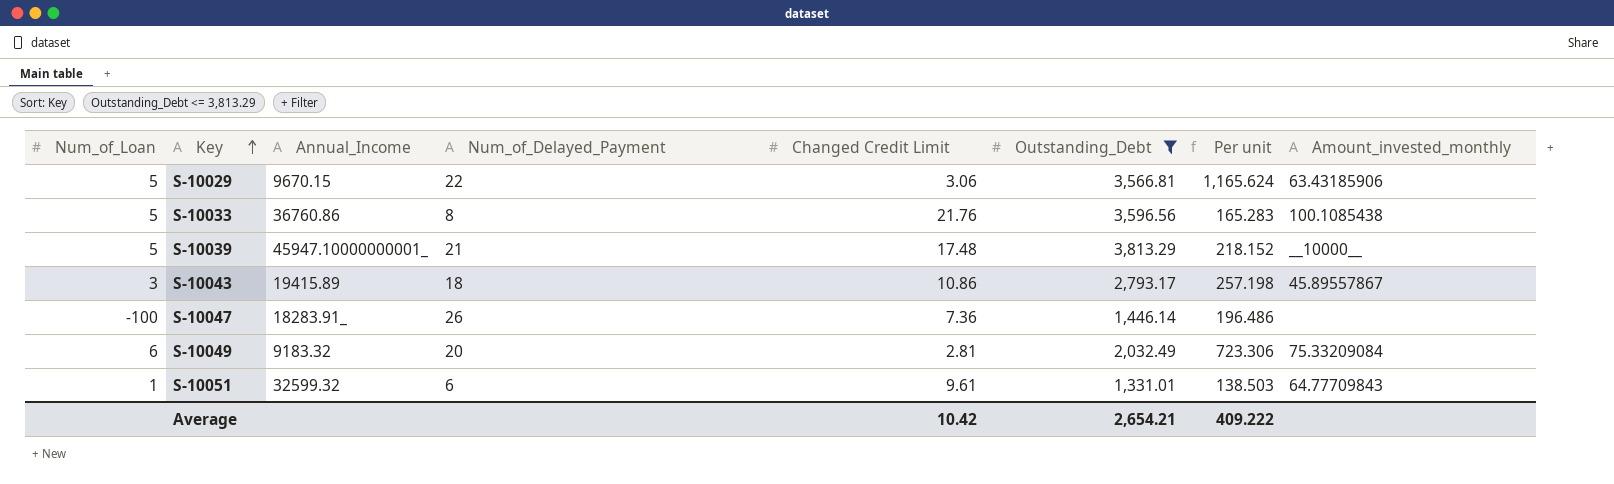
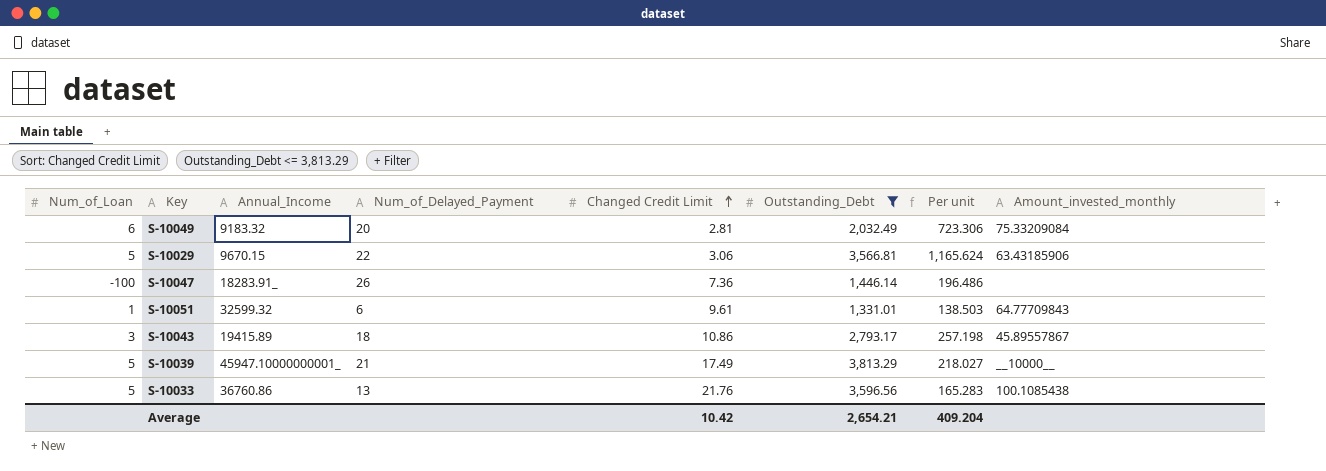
row order: Key ascending -> Changed Credit Limit ascending
S-10039 | Changed Credit Limit: 17.48 -> 17.49
S-10039 | Per unit: 218.152 -> 218.027
S-10033 | Num_of_Delayed_Payment: 8 -> 13
Average | Per unit: 409.222 -> 409.204

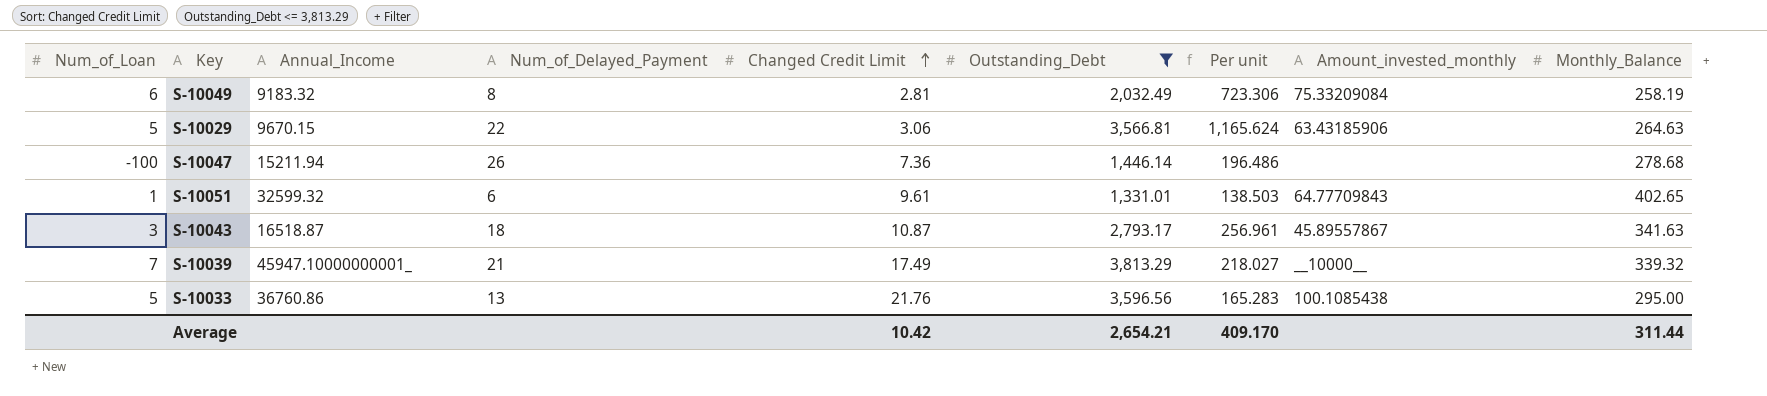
column Monthly_Balance | position: none -> 9
S-10049 | Num_of_Delayed_Payment: 20 -> 8
S-10047 | Annual_Income: 18283.91_ -> 15211.94
S-10043 | Annual_Income: 19415.89 -> 16518.87
S-10043 | Changed Credit Limit: 10.86 -> 10.87
S-10043 | Per unit: 257.198 -> 256.961
S-10039 | Num_of_Loan: 5 -> 7
Average | Per unit: 409.204 -> 409.170

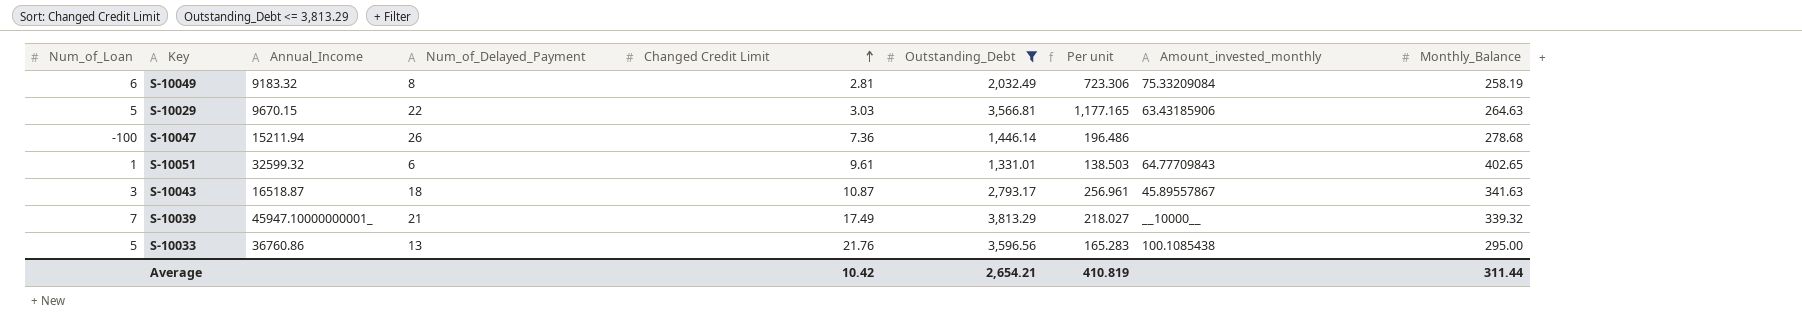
S-10029 | Changed Credit Limit: 3.06 -> 3.03
S-10029 | Per unit: 1,165.624 -> 1,177.165
Average | Per unit: 409.170 -> 410.819

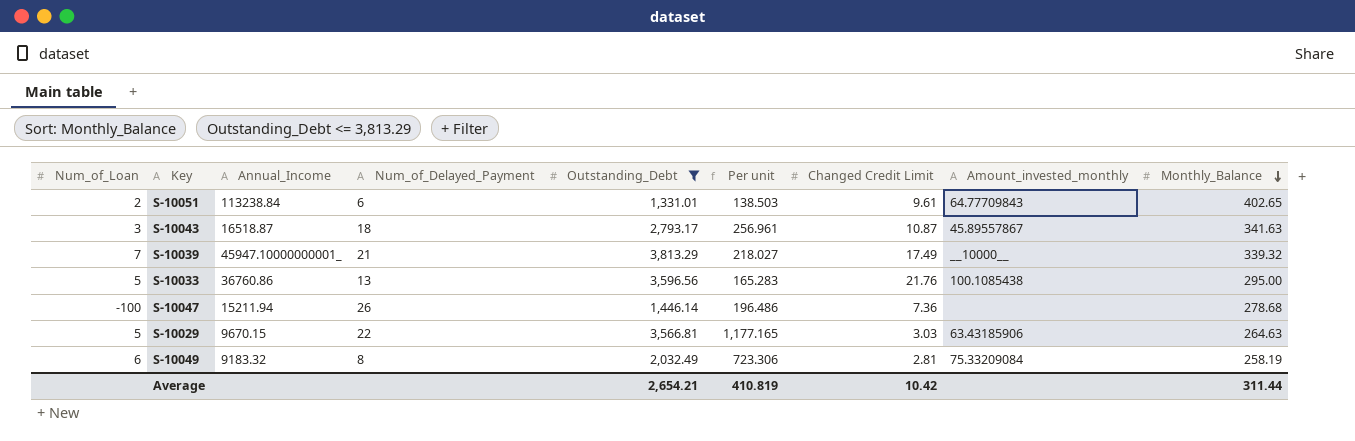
row order: Changed Credit Limit ascending -> Monthly_Balance descending
column Changed Credit Limit | position: 5 -> 7
S-10051 | Num_of_Loan: 1 -> 2
S-10051 | Annual_Income: 32599.32 -> 113238.84

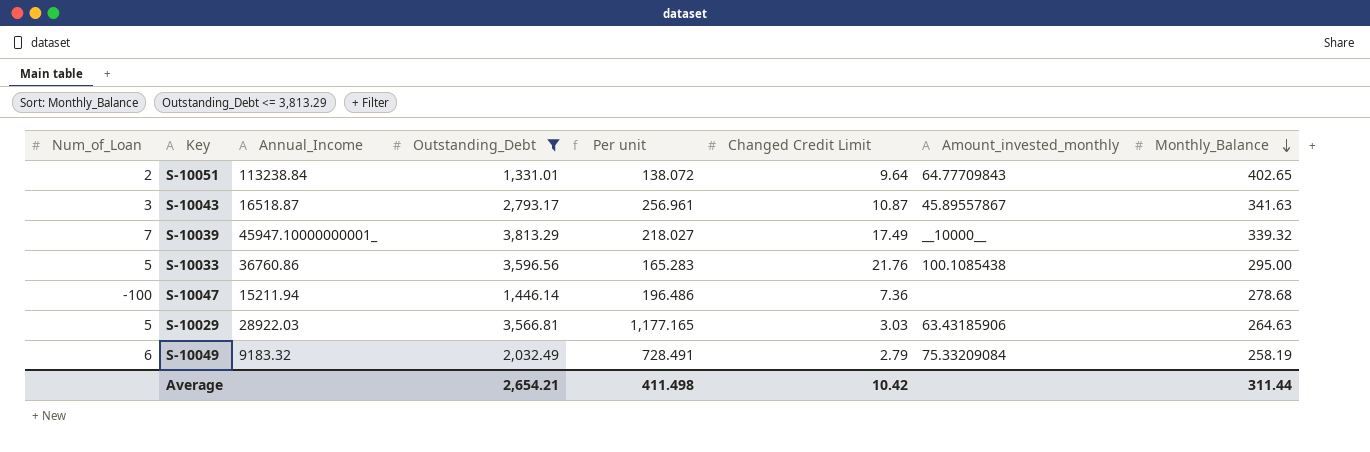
column Num_of_Delayed_Payment | position: 4 -> none
S-10051 | Per unit: 138.503 -> 138.072
S-10051 | Changed Credit Limit: 9.61 -> 9.64
S-10029 | Annual_Income: 9670.15 -> 28922.03
S-10049 | Per unit: 723.306 -> 728.491
S-10049 | Changed Credit Limit: 2.81 -> 2.79
Average | Per unit: 410.819 -> 411.498

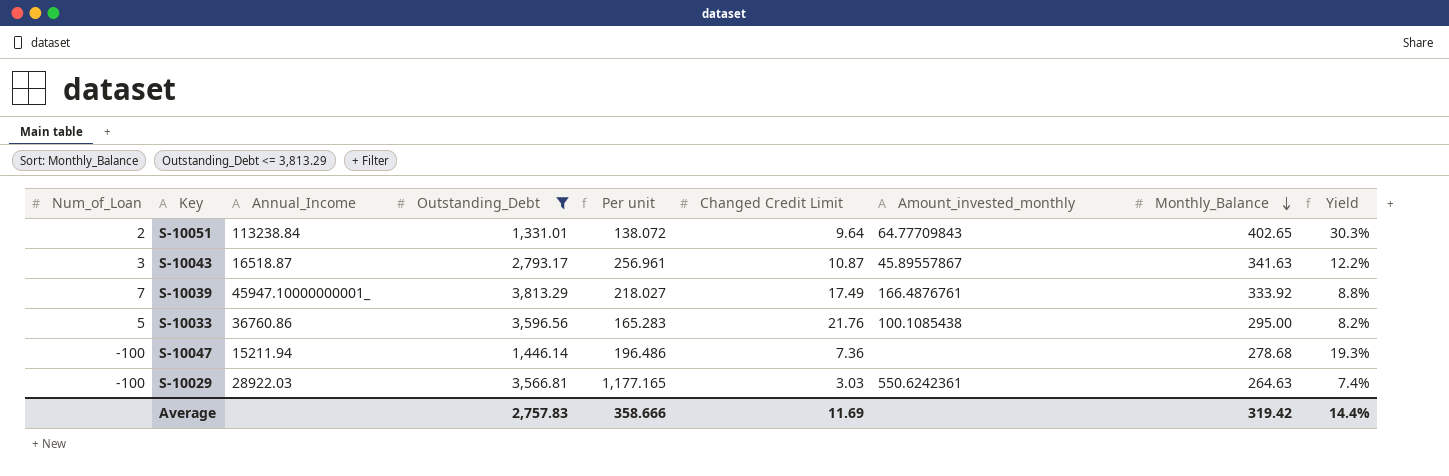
column Yield | formula: none -> [Monthly_Balance] / [Outstanding_Debt]
row S-10049: 6 | 9183.32 | 2,032.49 | 728.491 | 2.79 | 75.33209084 | 258.19 -> none
S-10039 | Amount_invested_monthly: __10000__ -> 166.4876761
S-10039 | Monthly_Balance: 339.32 -> 333.92
S-10029 | Num_of_Loan: 5 -> -100
S-10029 | Amount_invested_monthly: 63.43185906 -> 550.6242361
Average | Outstanding_Debt: 2,654.21 -> 2,757.83
Average | Per unit: 411.498 -> 358.666
Average | Changed Credit Limit: 10.42 -> 11.69
Average | Monthly_Balance: 311.44 -> 319.42

